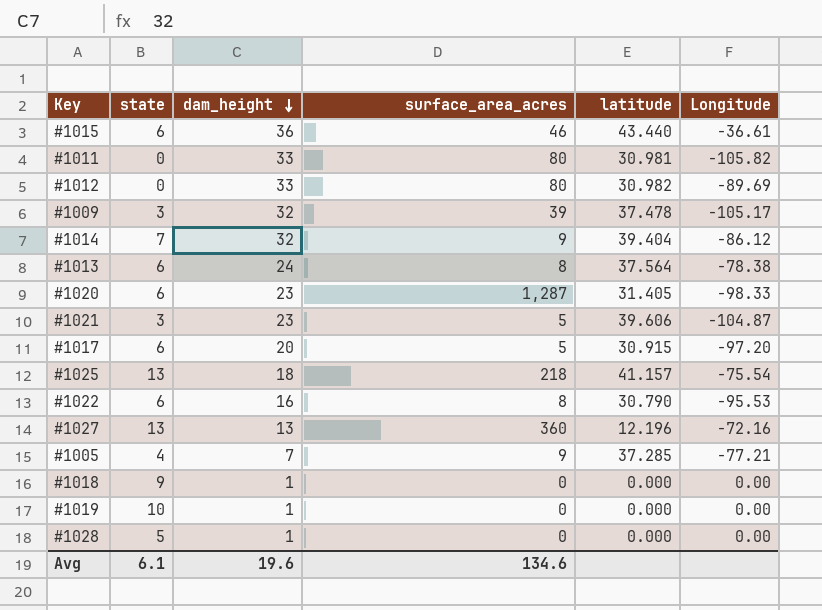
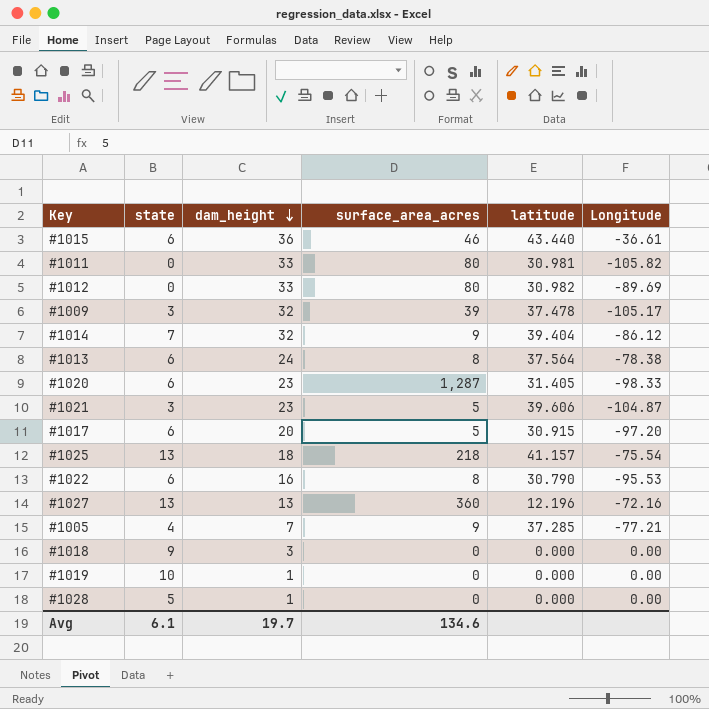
#1018 | dam_height: 1 -> 3
Avg | dam_height: 19.6 -> 19.7

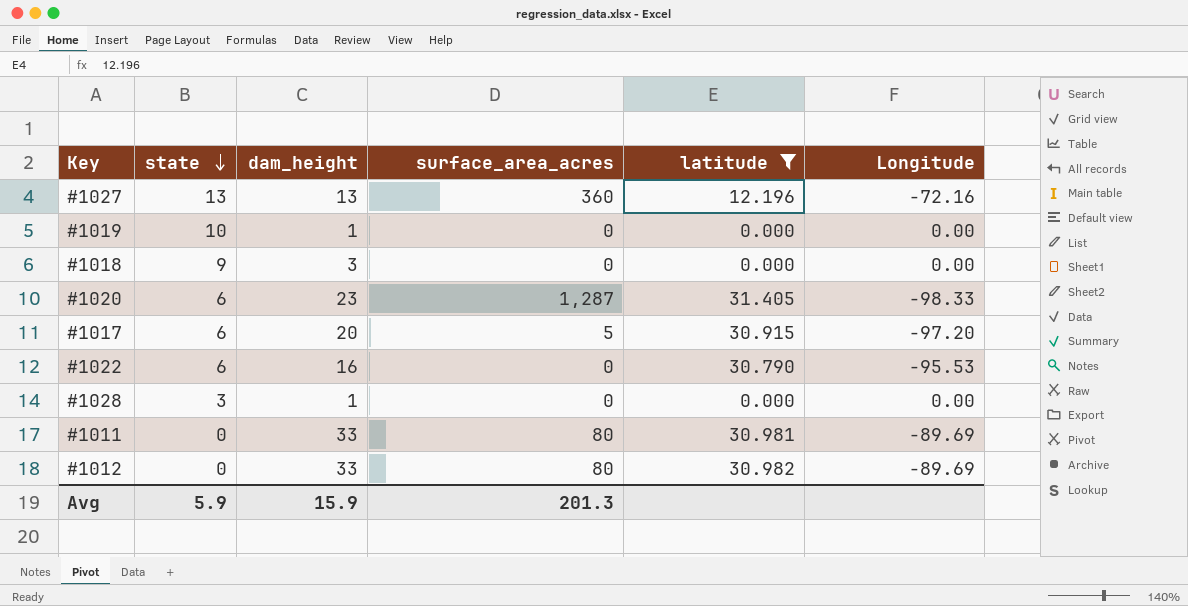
filter: none -> latitude <= 31.405
row order: dam_height descending -> state descending
#1022 | surface_area_acres: 8 -> 0
#1028 | state: 5 -> 3
#1011 | Longitude: -105.82 -> -89.69
Avg | state: 6.1 -> 5.9
Avg | dam_height: 19.7 -> 15.9
Avg | surface_area_acres: 134.6 -> 201.3

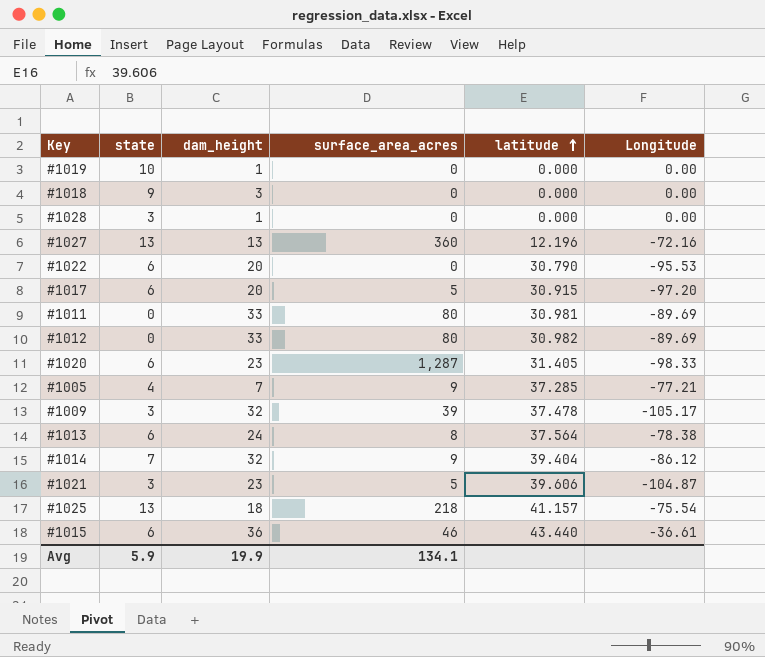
filter: latitude <= 31.405 -> none
row order: state descending -> latitude ascending
#1022 | dam_height: 16 -> 20
Avg | dam_height: 15.9 -> 19.9
Avg | surface_area_acres: 201.3 -> 134.1

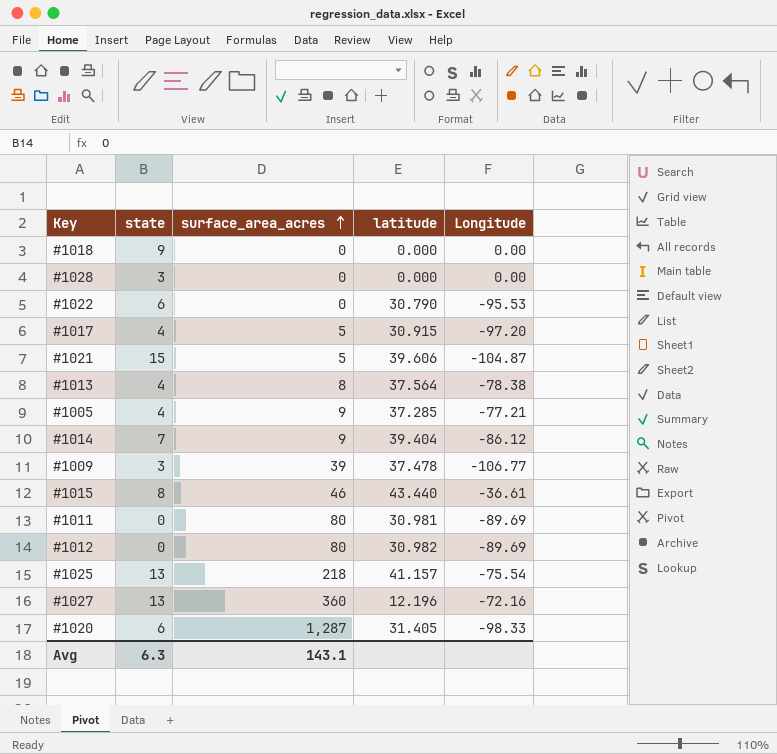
row order: latitude ascending -> surface_area_acres ascending
column dam_height | position: 3 -> none
row #1019: 10 | 1 | 0 | 0.000 | 0.00 -> none
#1017 | state: 6 -> 4
#1021 | state: 3 -> 15
#1013 | state: 6 -> 4
#1009 | Longitude: -105.17 -> -106.77
#1015 | state: 6 -> 8
Avg | state: 5.9 -> 6.3
Avg | surface_area_acres: 134.1 -> 143.1

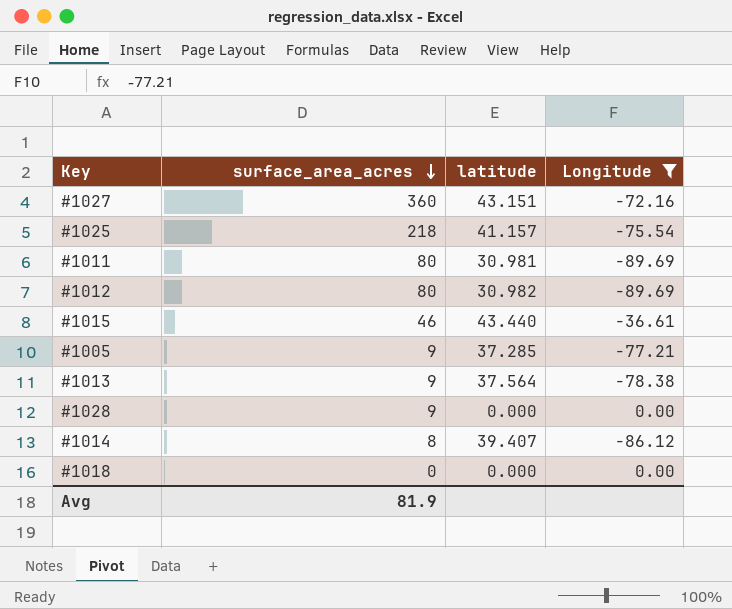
filter: none -> Longitude >= -89.69
row order: surface_area_acres ascending -> surface_area_acres descending
column state | position: 2 -> none
#1027 | latitude: 12.196 -> 43.151
#1013 | surface_area_acres: 8 -> 9
#1028 | surface_area_acres: 0 -> 9
#1014 | surface_area_acres: 9 -> 8
#1014 | latitude: 39.404 -> 39.407
Avg | surface_area_acres: 143.1 -> 81.9

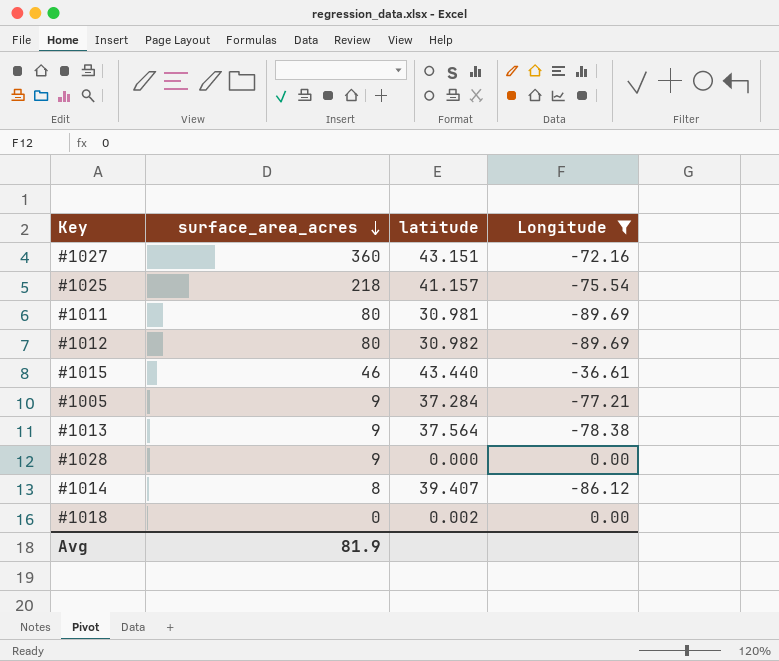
#1005 | latitude: 37.285 -> 37.284
#1018 | latitude: 0.000 -> 0.002

